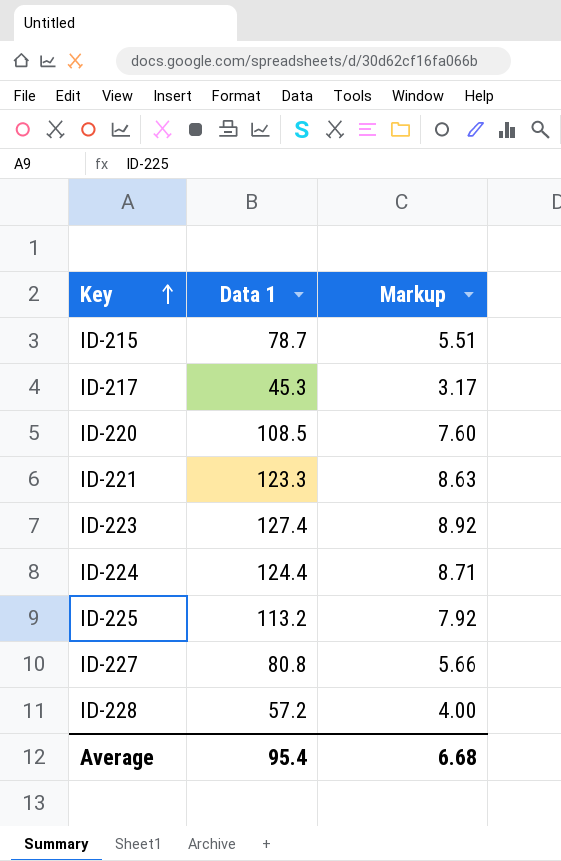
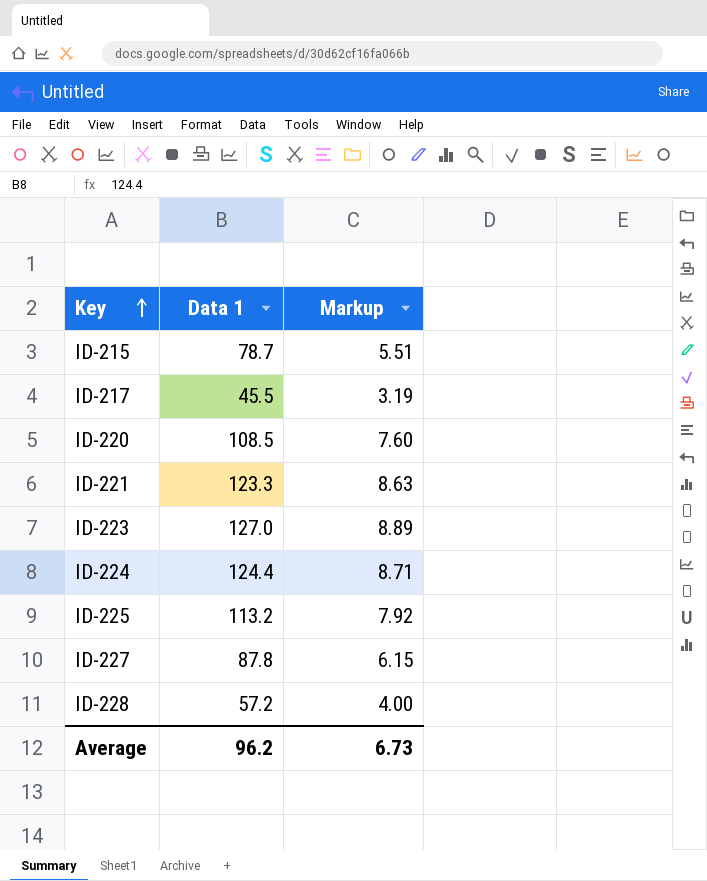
ID-217 | Data 1: 45.3 -> 45.5
ID-217 | Markup: 3.17 -> 3.19
ID-223 | Data 1: 127.4 -> 127.0
ID-223 | Markup: 8.92 -> 8.89
ID-227 | Data 1: 80.8 -> 87.8
ID-227 | Markup: 5.66 -> 6.15
Average | Data 1: 95.4 -> 96.2
Average | Markup: 6.68 -> 6.73

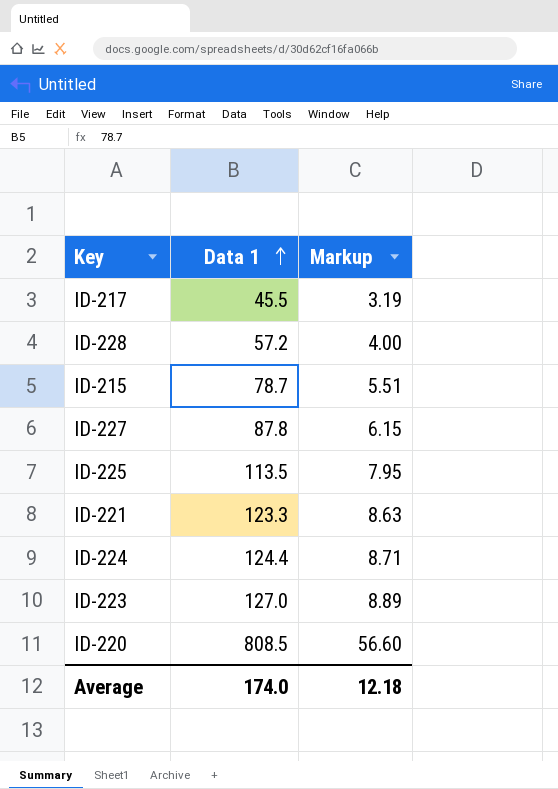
row order: Key ascending -> Data 1 ascending
ID-225 | Data 1: 113.2 -> 113.5
ID-225 | Markup: 7.92 -> 7.95
ID-220 | Data 1: 108.5 -> 808.5
ID-220 | Markup: 7.60 -> 56.60
Average | Data 1: 96.2 -> 174.0
Average | Markup: 6.73 -> 12.18

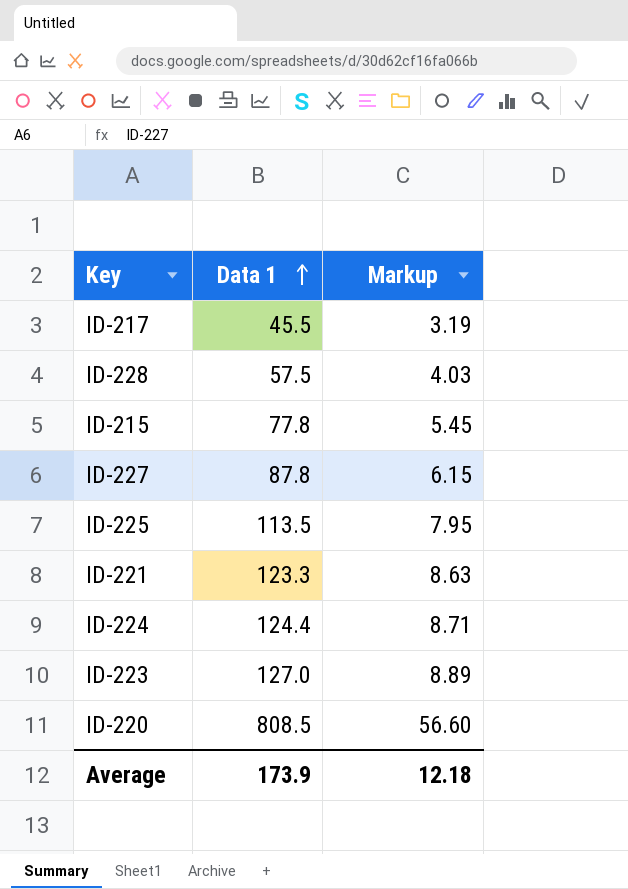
ID-228 | Data 1: 57.2 -> 57.5
ID-228 | Markup: 4.00 -> 4.03
ID-215 | Data 1: 78.7 -> 77.8
ID-215 | Markup: 5.51 -> 5.45
Average | Data 1: 174.0 -> 173.9

